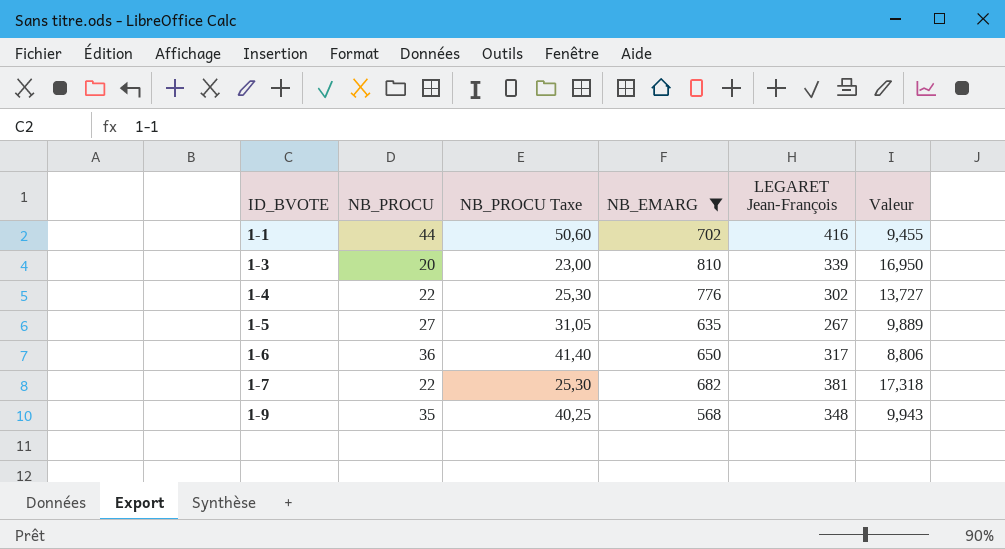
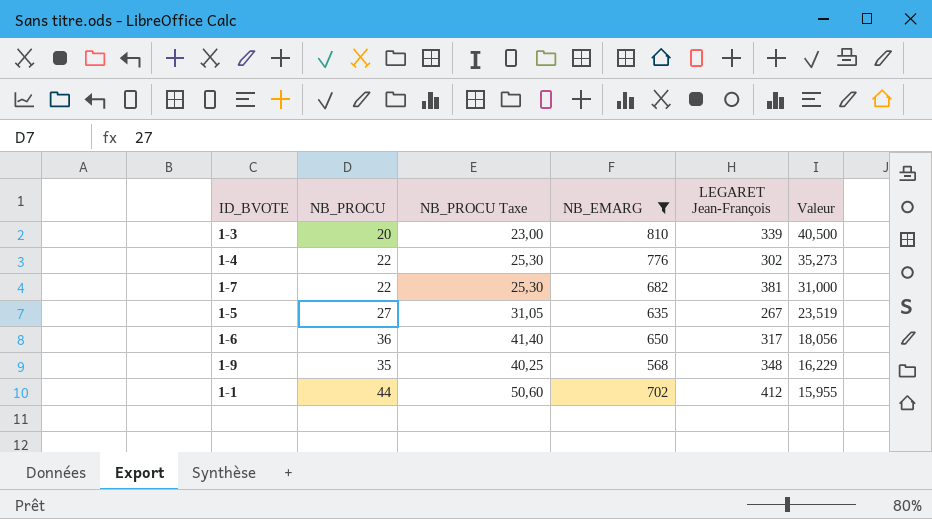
row order: ID_BVOTE ascending -> Valeur descending
column Valeur | formula: [LEGARET Jean-François] / [NB_PROCU] -> [NB_EMARG] / [NB_PROCU]
1-1 | LEGARET Jean-François: 416 -> 412

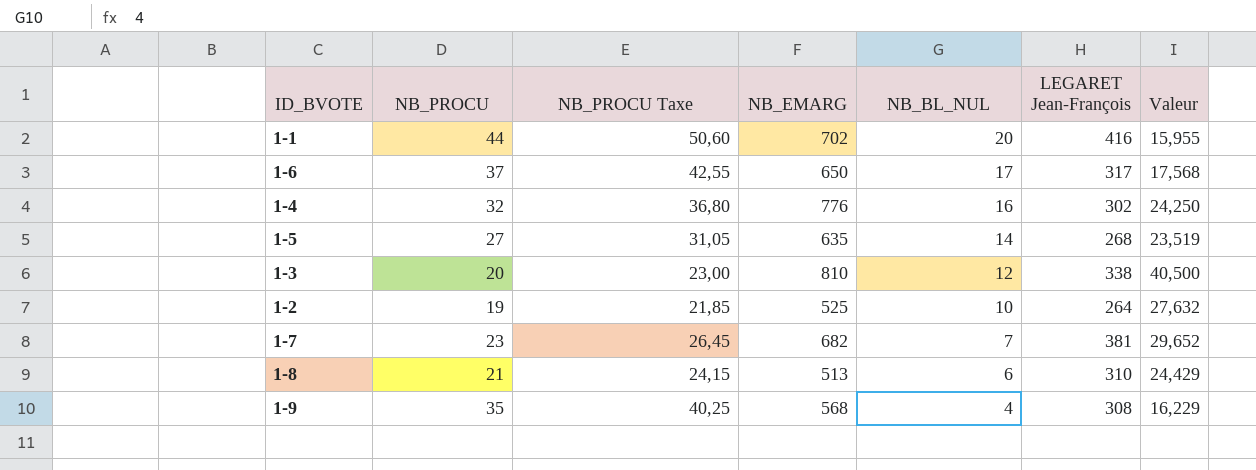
filter: NB_EMARG >= 568 -> none
row order: Valeur descending -> NB_BL_NUL descending
column NB_BL_NUL | position: none -> 5
1-1 | LEGARET Jean-François: 412 -> 416
1-6 | NB_PROCU: 36 -> 37
1-6 | NB_PROCU Taxe: 41,40 -> 42,55
1-6 | Valeur: 18,056 -> 17,568
1-4 | NB_PROCU: 22 -> 32
1-4 | NB_PROCU Taxe: 25,30 -> 36,80
1-4 | Valeur: 35,273 -> 24,250
1-5 | LEGARET Jean-François: 267 -> 268
1-3 | LEGARET Jean-François: 339 -> 338
1-7 | NB_PROCU: 22 -> 23
1-7 | NB_PROCU Taxe: 25,30 -> 26,45
1-7 | Valeur: 31,000 -> 29,652
1-9 | LEGARET Jean-François: 348 -> 308

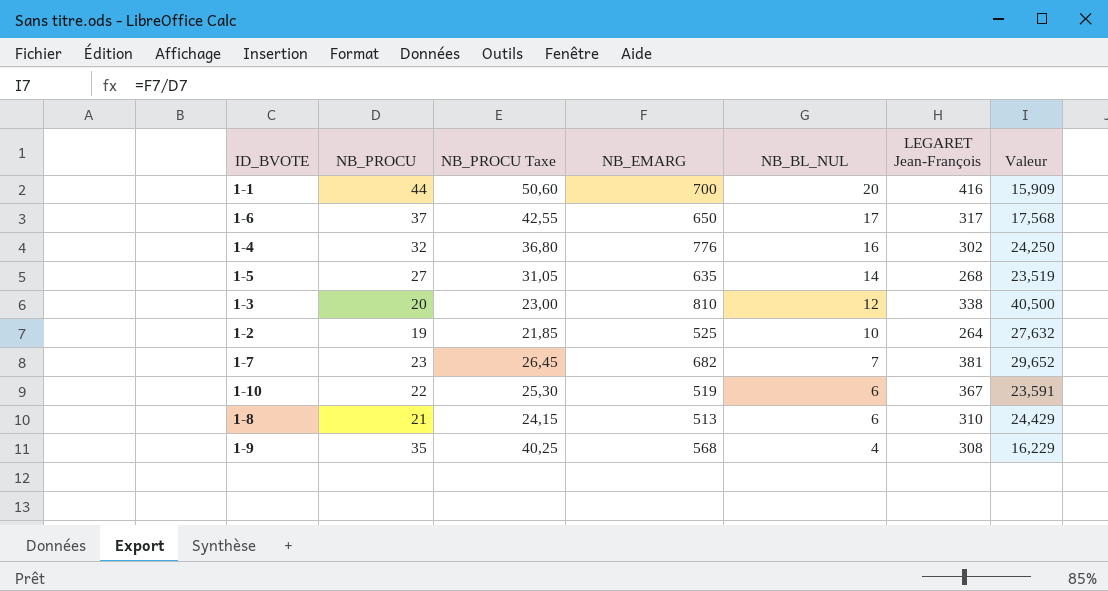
1-1 | NB_EMARG: 702 -> 700
1-1 | Valeur: 15,955 -> 15,909
row 1-10: none -> 22 | 25,30 | 519 | 6 | 367 | 23,591

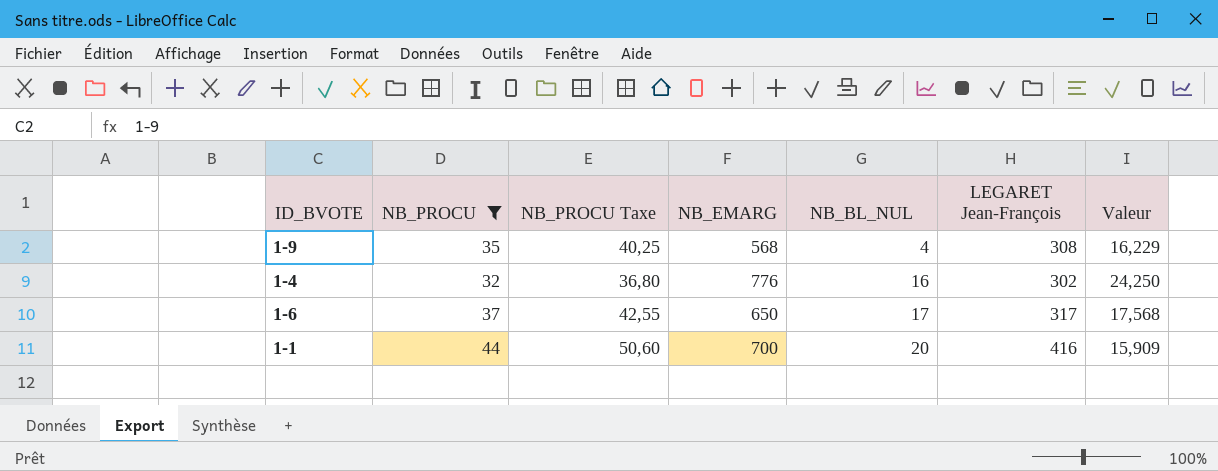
filter: none -> NB_PROCU >= 32
row order: NB_BL_NUL descending -> NB_BL_NUL ascending

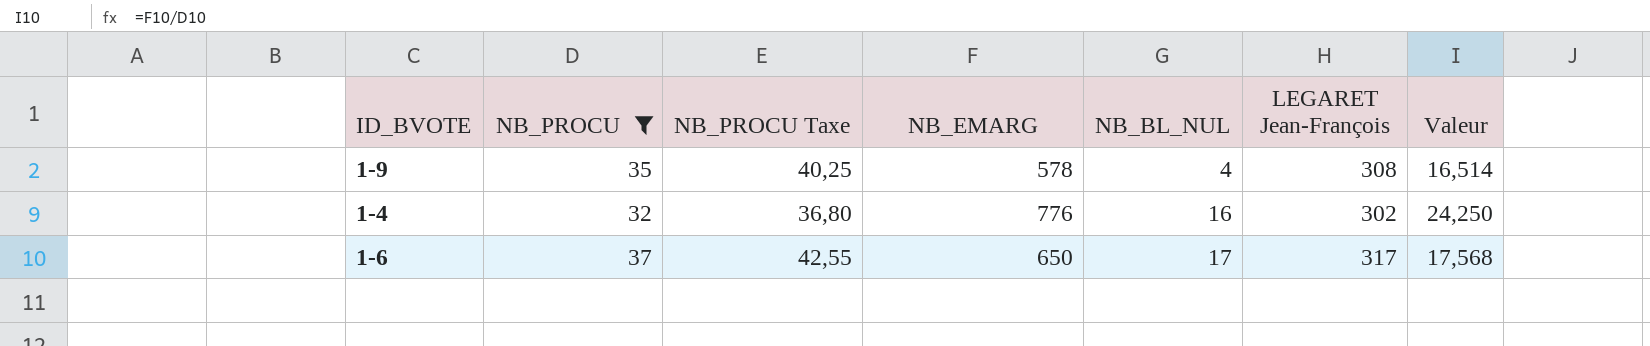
row 1-1: 44 | 50,60 | 700 | 20 | 416 | 15,909 -> none
1-9 | NB_EMARG: 568 -> 578
1-9 | Valeur: 16,229 -> 16,514

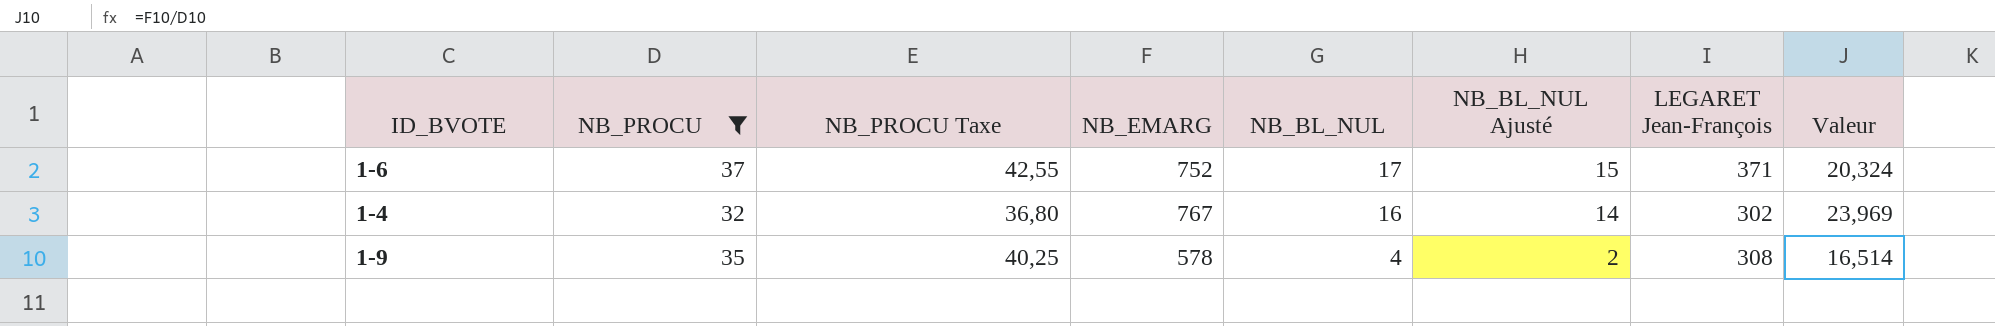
row order: NB_BL_NUL ascending -> NB_BL_NUL descending
column NB_BL_NUL Ajusté | formula: none -> [NB_BL_NUL] - 2
1-6 | NB_EMARG: 650 -> 752
1-6 | LEGARET Jean-François: 317 -> 371
1-6 | Valeur: 17,568 -> 20,324
1-4 | NB_EMARG: 776 -> 767
1-4 | Valeur: 24,250 -> 23,969

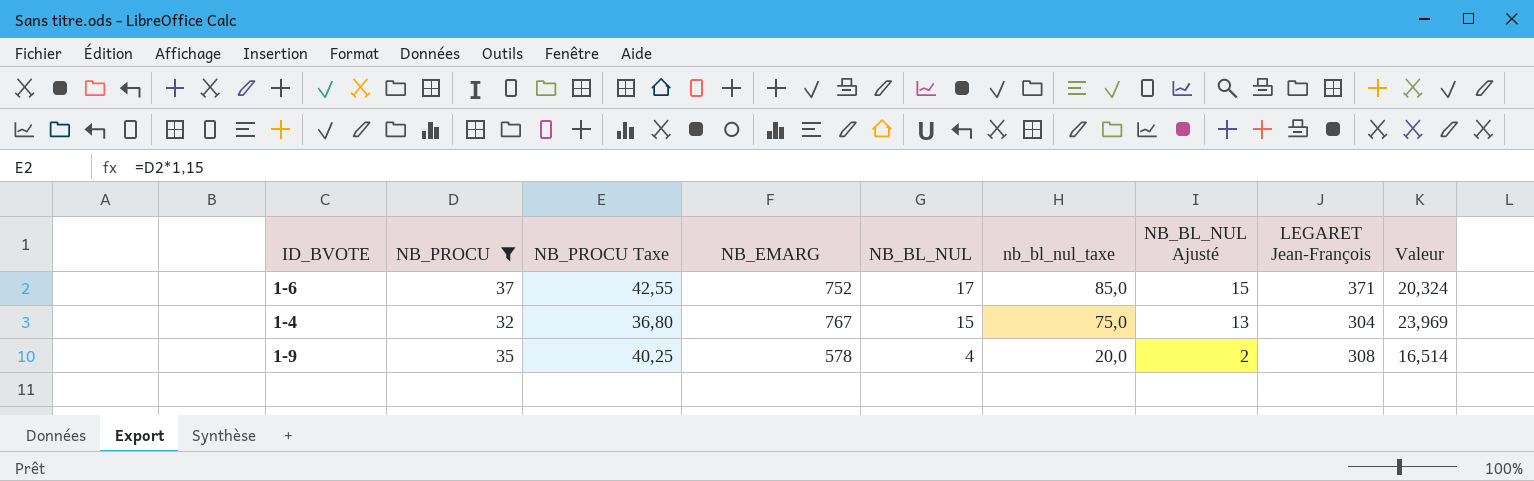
column nb_bl_nul_taxe | formula: none -> [NB_BL_NUL] * 5
1-4 | NB_BL_NUL: 16 -> 15
1-4 | NB_BL_NUL Ajusté: 14 -> 13
1-4 | LEGARET Jean-François: 302 -> 304

